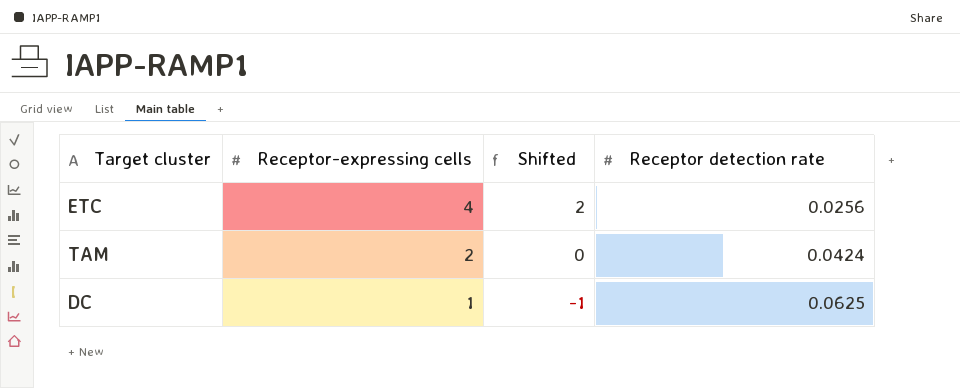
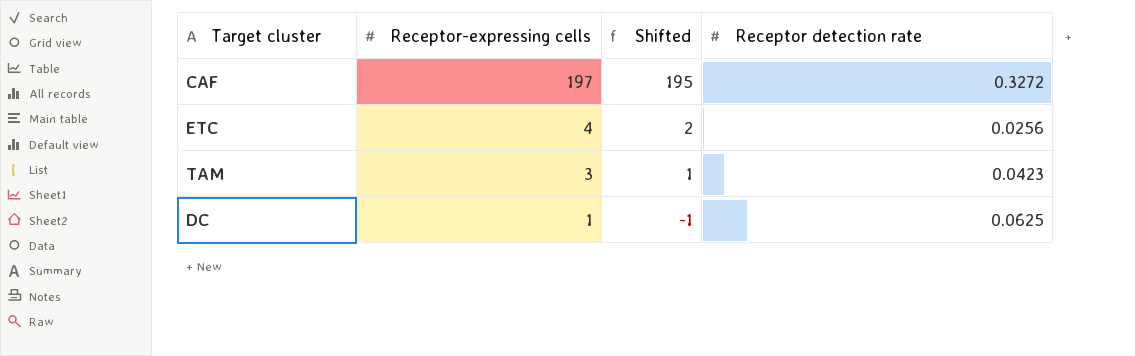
row CAF: none -> 197 | 195 | 0.3272
TAM | Receptor-expressing cells: 2 -> 3
TAM | Shifted: 0 -> 1
TAM | Receptor detection rate: 0.0424 -> 0.0423

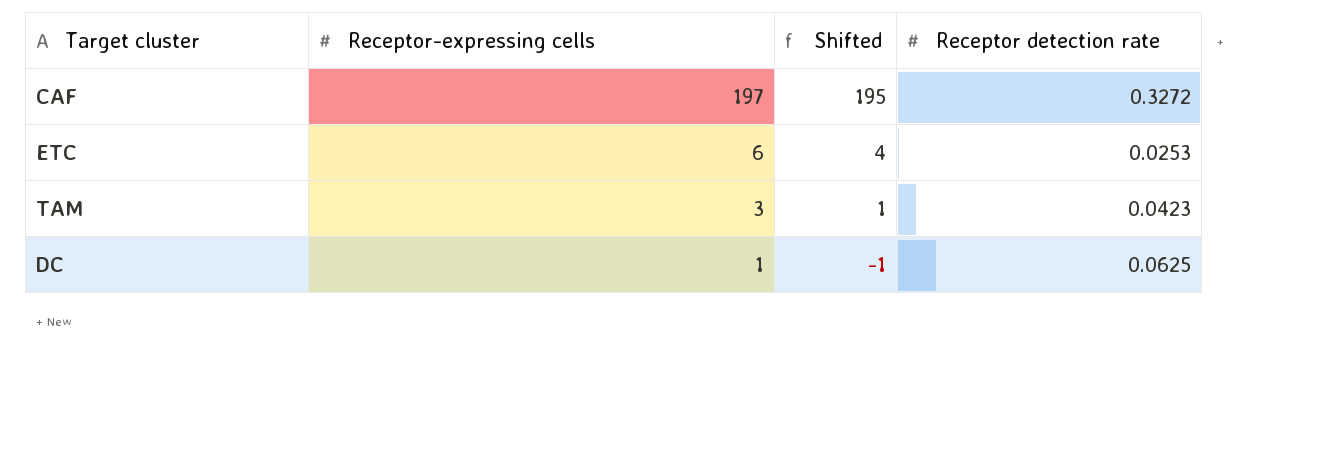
ETC | Receptor-expressing cells: 4 -> 6
ETC | Shifted: 2 -> 4
ETC | Receptor detection rate: 0.0256 -> 0.0253

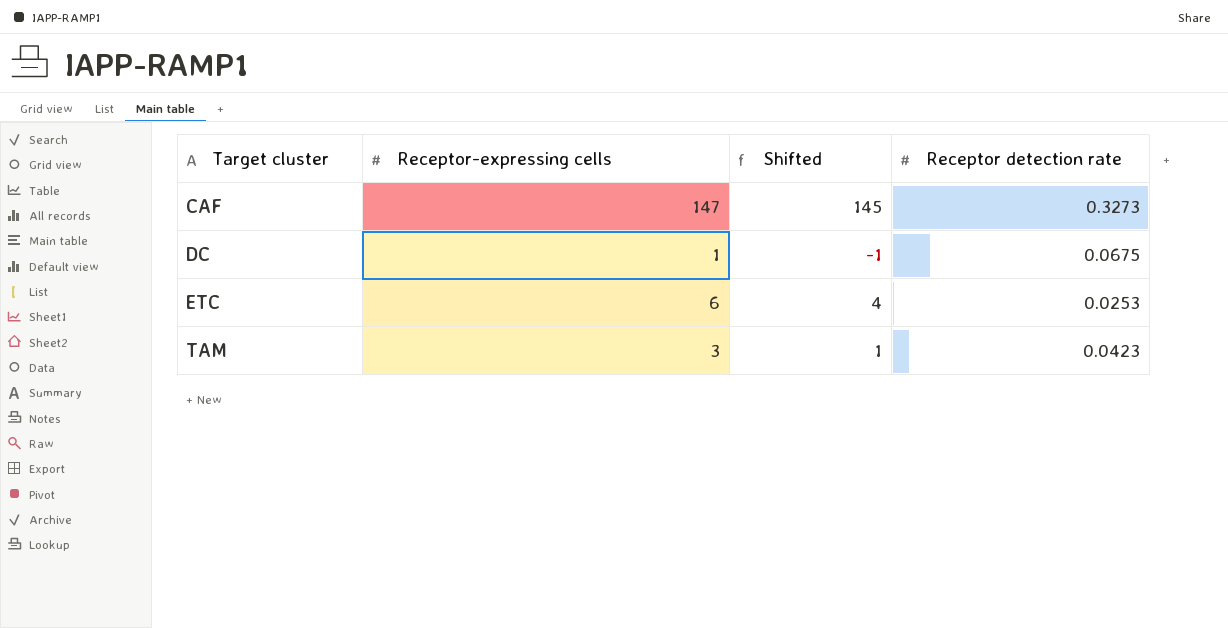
row order: Receptor-expressing cells descending -> Target cluster ascending
CAF | Receptor-expressing cells: 197 -> 147
CAF | Shifted: 195 -> 145
CAF | Receptor detection rate: 0.3272 -> 0.3273
DC | Receptor detection rate: 0.0625 -> 0.0675

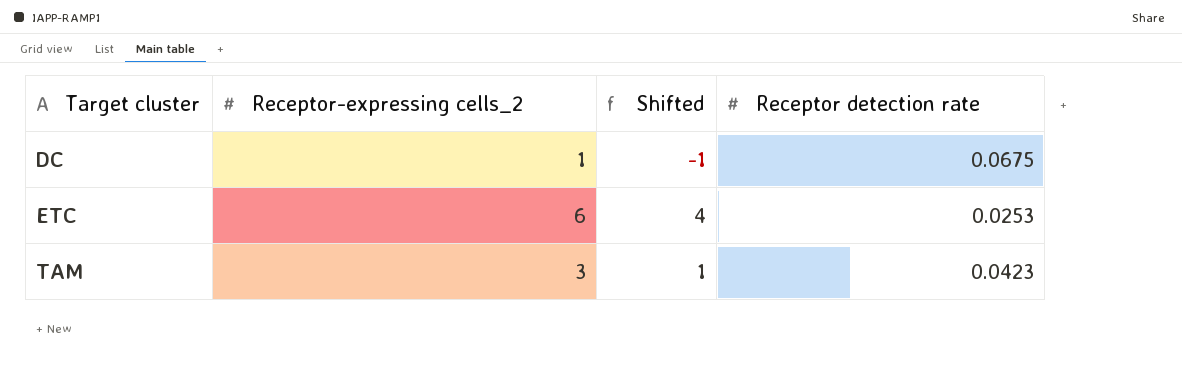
column name: Receptor-expressing cells -> Receptor-expressing cells_2
row CAF: 147 | 145 | 0.3273 -> none

